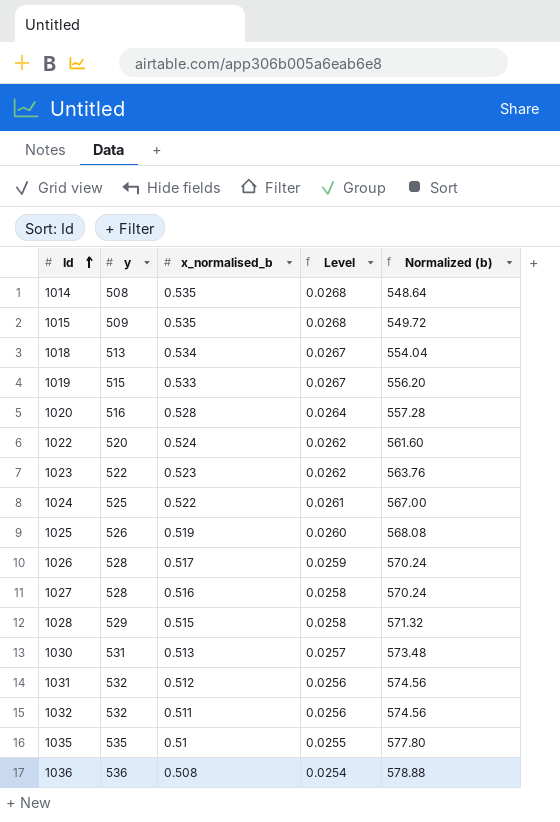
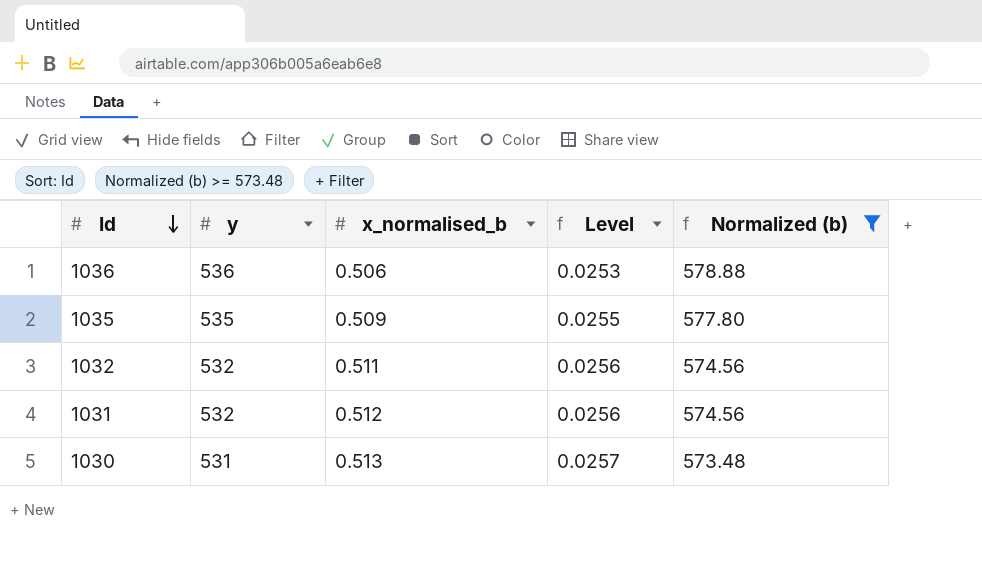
filter: none -> Normalized (b) >= 573.48
row order: Id ascending -> Id descending
1036 | x_normalised_b: 0.508 -> 0.506
1036 | Level: 0.0254 -> 0.0253
1035 | x_normalised_b: 0.51 -> 0.509

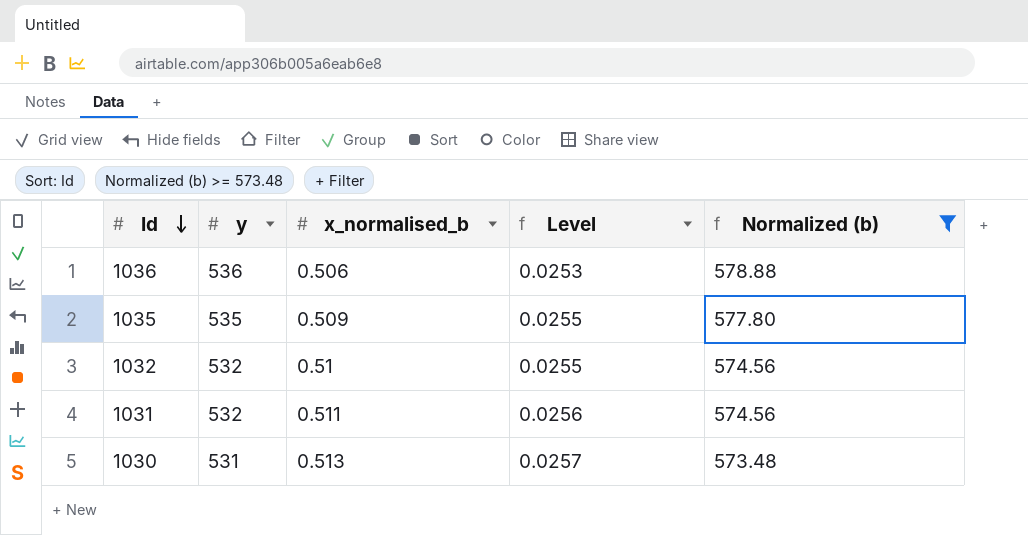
1032 | x_normalised_b: 0.511 -> 0.51
1032 | Level: 0.0256 -> 0.0255
1031 | x_normalised_b: 0.512 -> 0.511

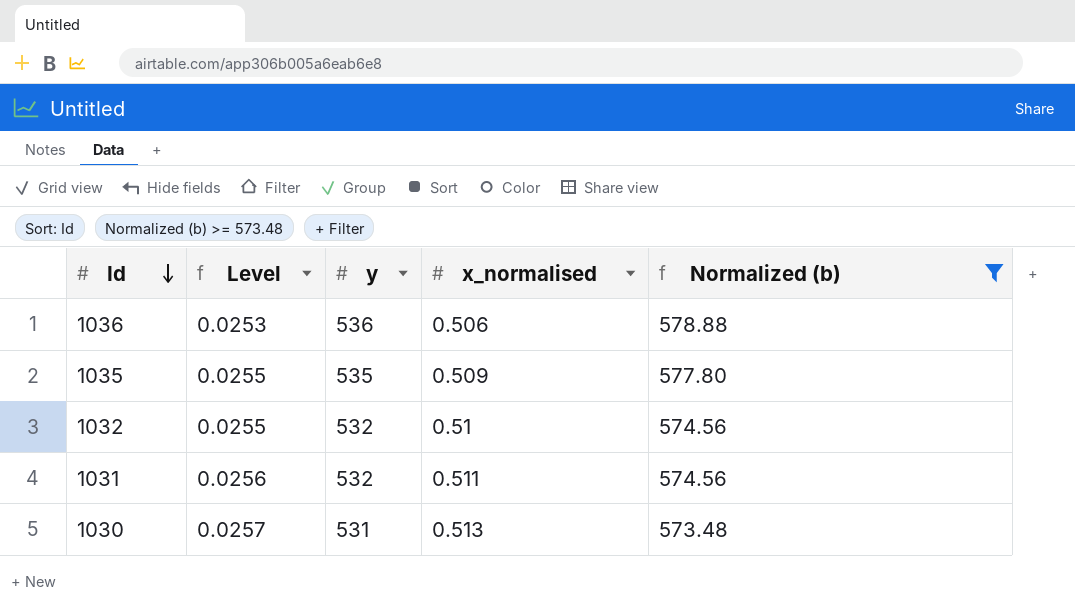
column Level | position: 4 -> 2
column name: x_normalised_b -> x_normalised

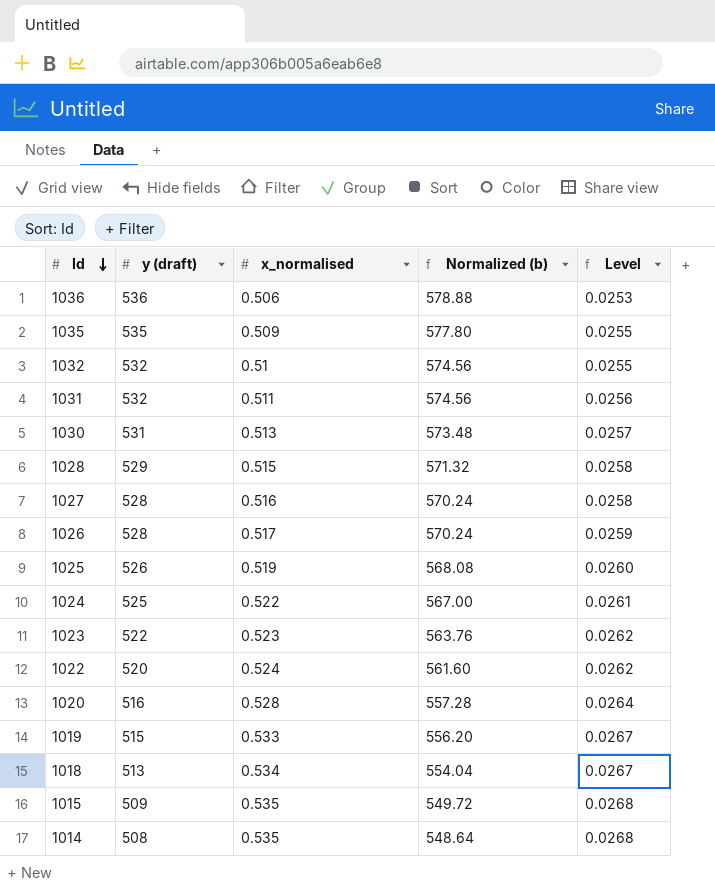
filter: Normalized (b) >= 573.48 -> none
column name: y -> y (draft)
column Level | position: 2 -> 5

